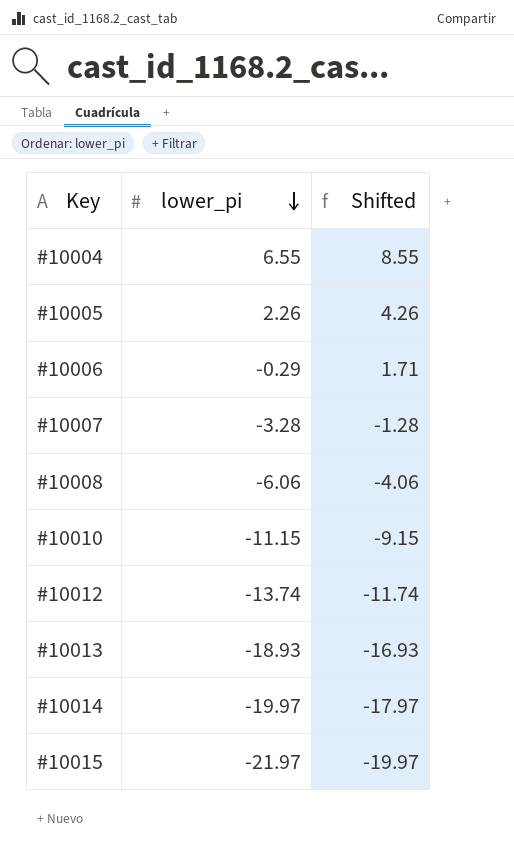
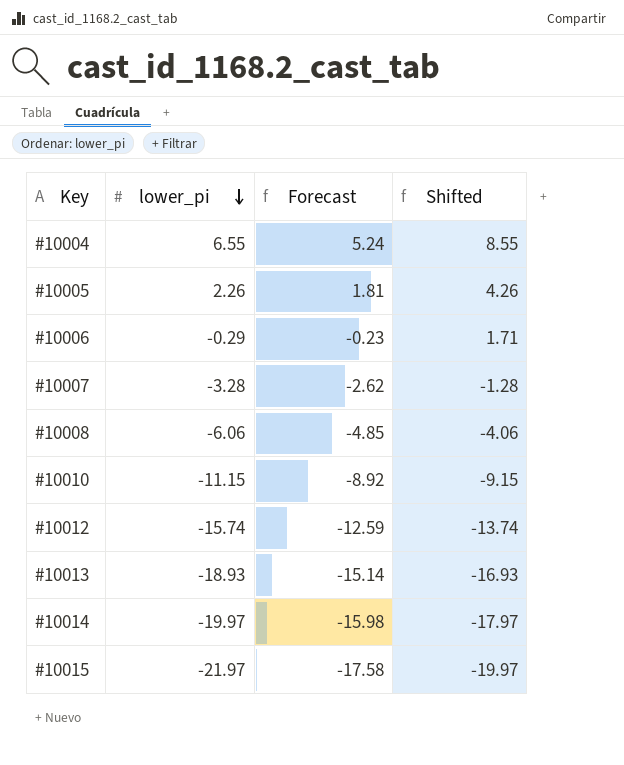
column Forecast | formula: none -> [lower_pi] * 0.8
#10012 | lower_pi: -13.74 -> -15.74
#10012 | Shifted: -11.74 -> -13.74

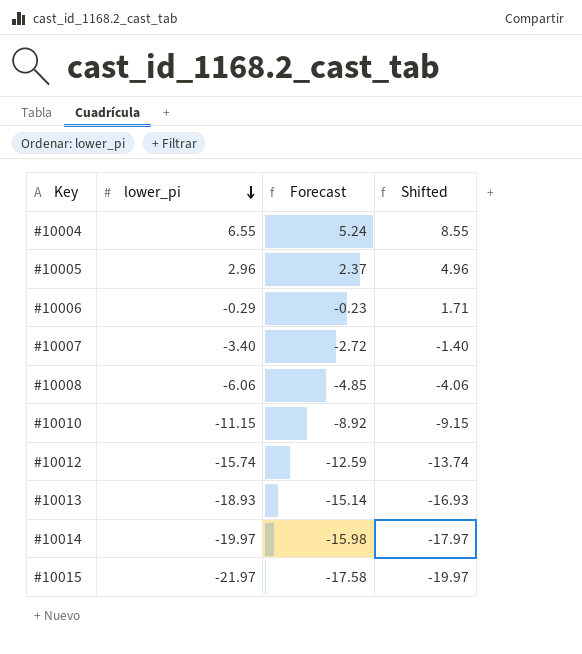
#10005 | lower_pi: 2.26 -> 2.96
#10005 | Forecast: 1.81 -> 2.37
#10005 | Shifted: 4.26 -> 4.96
#10007 | lower_pi: -3.28 -> -3.40
#10007 | Forecast: -2.62 -> -2.72
#10007 | Shifted: -1.28 -> -1.40

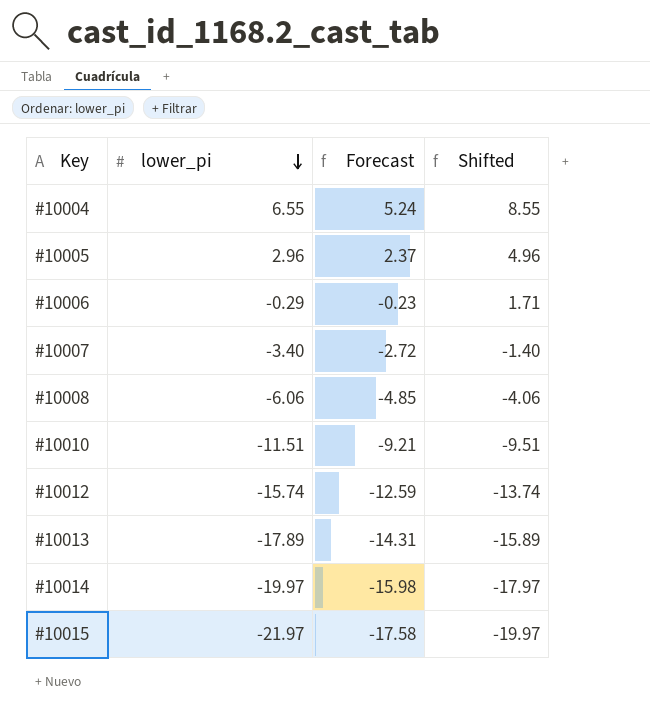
#10010 | lower_pi: -11.15 -> -11.51
#10010 | Forecast: -8.92 -> -9.21
#10010 | Shifted: -9.15 -> -9.51
#10013 | lower_pi: -18.93 -> -17.89
#10013 | Forecast: -15.14 -> -14.31
#10013 | Shifted: -16.93 -> -15.89

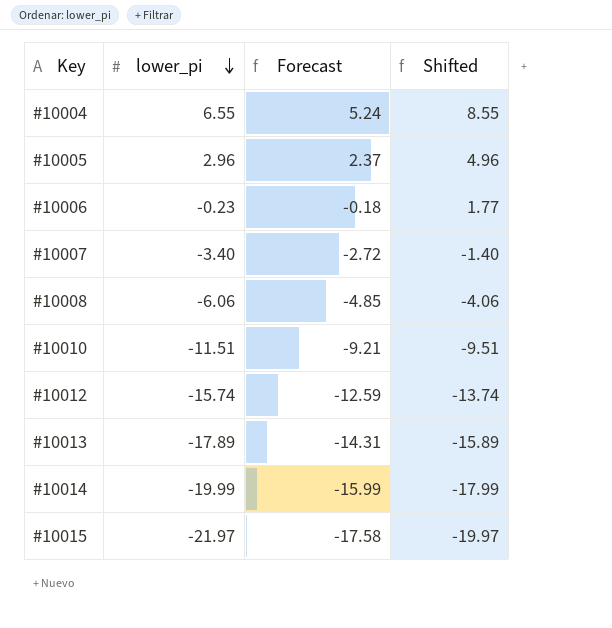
#10006 | lower_pi: -0.29 -> -0.23
#10006 | Forecast: -0.23 -> -0.18
#10006 | Shifted: 1.71 -> 1.77
#10014 | lower_pi: -19.97 -> -19.99
#10014 | Forecast: -15.98 -> -15.99
#10014 | Shifted: -17.97 -> -17.99

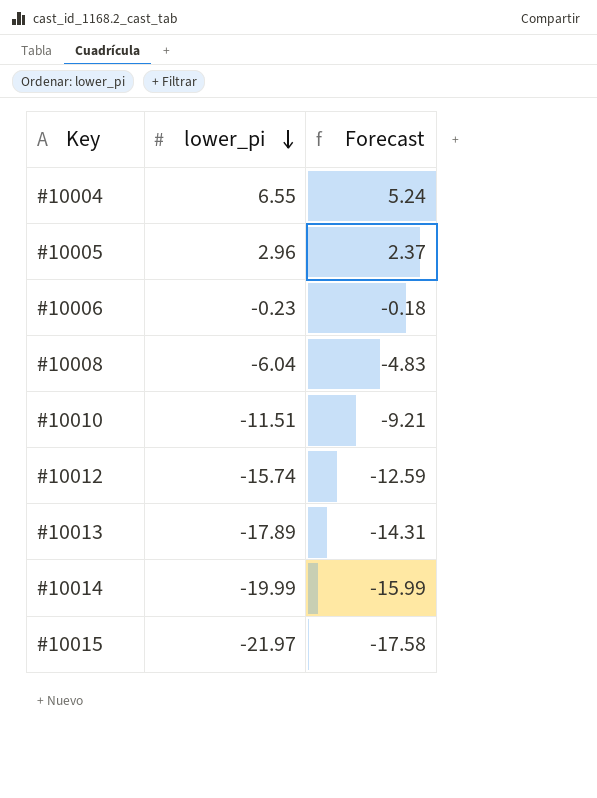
column Shifted | formula: [lower_pi] + 2 -> none
row #10007: -3.40 | -2.72 | -1.40 -> none
#10008 | lower_pi: -6.06 -> -6.04
#10008 | Forecast: -4.85 -> -4.83

